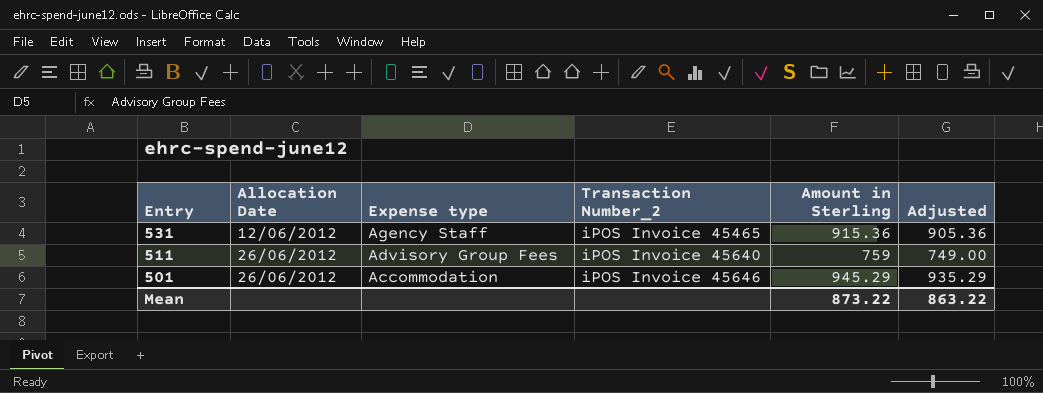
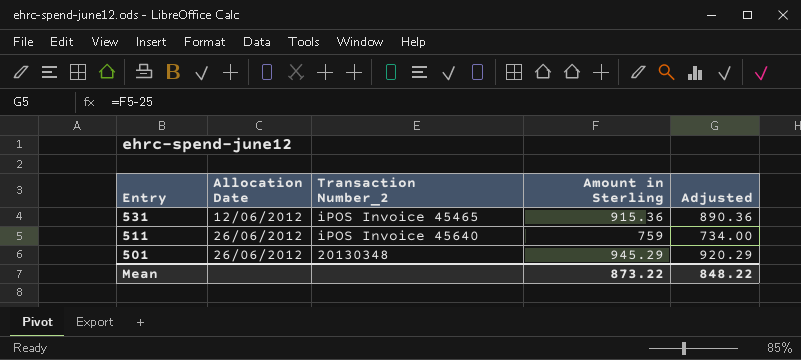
column Expense type | position: 3 -> none
column Adjusted | formula: [Amount in Sterling] - 10 -> [Amount in Sterling] - 25
501 | Transaction Number_2: iPOS Invoice 45646 -> 20130348
Mean | Adjusted: 863.22 -> 848.22

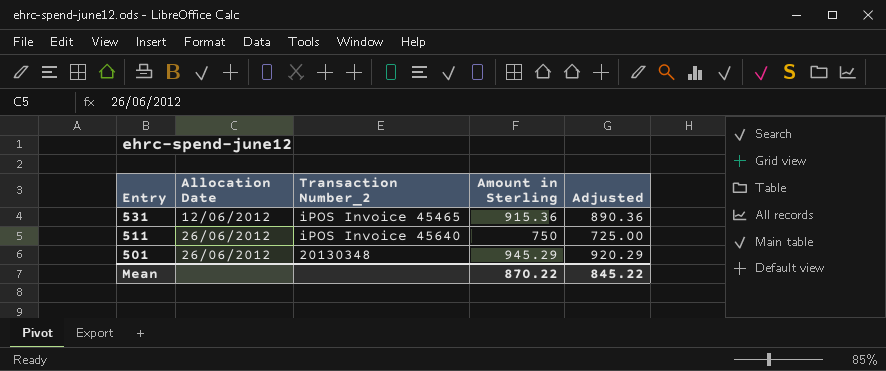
511 | Amount in Sterling: 759 -> 750
511 | Adjusted: 734.00 -> 725.00
Mean | Amount in Sterling: 873.22 -> 870.22
Mean | Adjusted: 848.22 -> 845.22

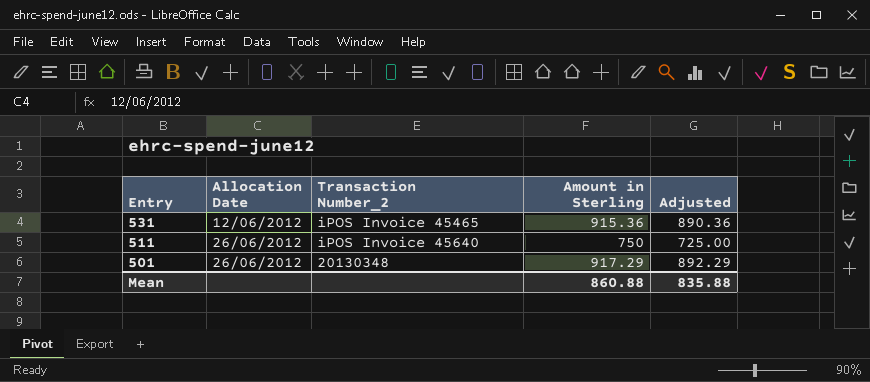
501 | Amount in Sterling: 945.29 -> 917.29
501 | Adjusted: 920.29 -> 892.29
Mean | Amount in Sterling: 870.22 -> 860.88
Mean | Adjusted: 845.22 -> 835.88

